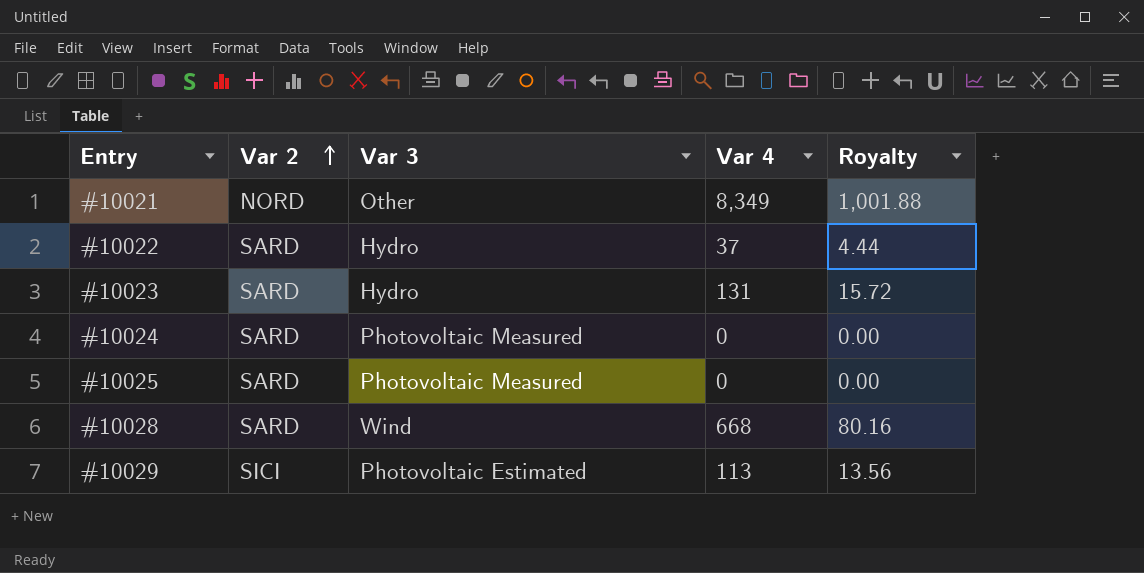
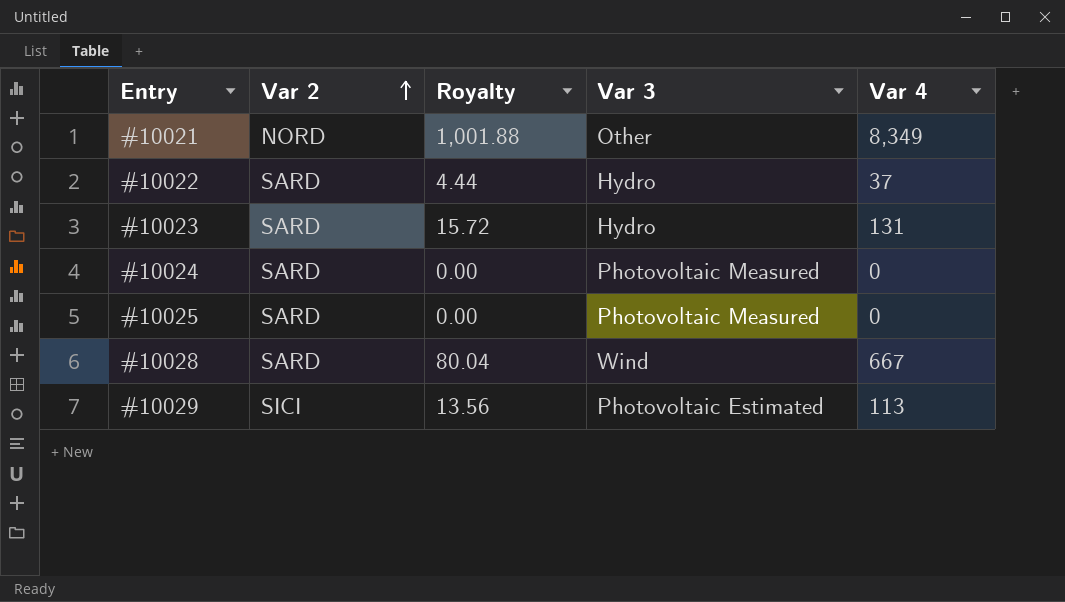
column Royalty | position: 5 -> 3
#10028 | Royalty: 80.16 -> 80.04
#10028 | Var 4: 668 -> 667

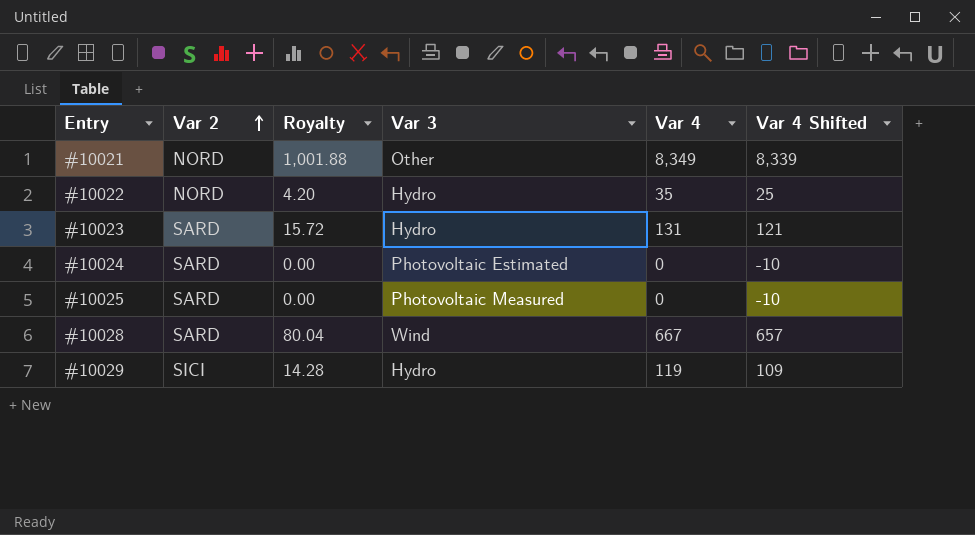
column Var 4 Shifted | formula: none -> [Var 4] - 10
#10022 | Var 2: SARD -> NORD
#10022 | Royalty: 4.44 -> 4.20
#10022 | Var 4: 37 -> 35
#10024 | Var 3: Photovoltaic Measured -> Photovoltaic Estimated
#10029 | Royalty: 13.56 -> 14.28
#10029 | Var 3: Photovoltaic Estimated -> Hydro
#10029 | Var 4: 113 -> 119

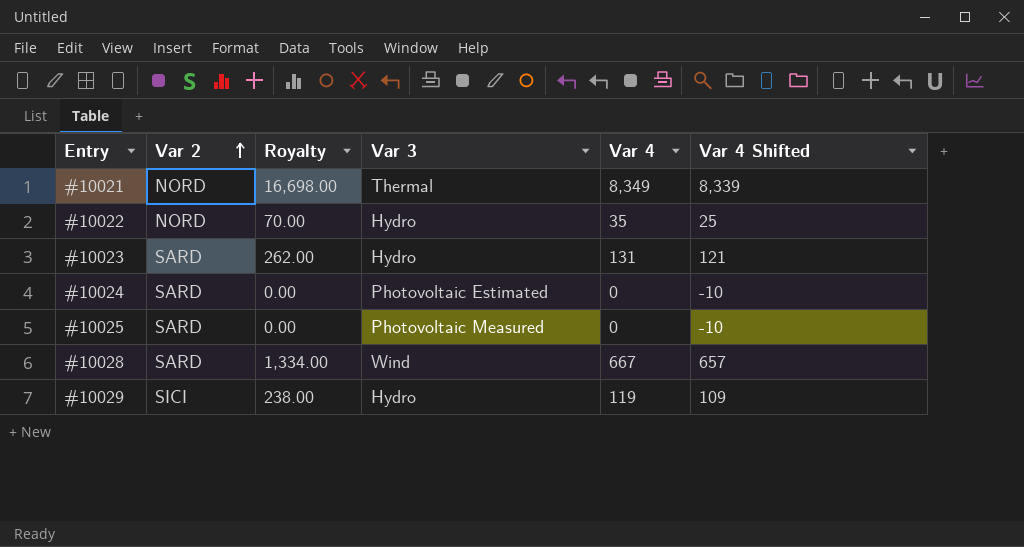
column Royalty | formula: [Var 4] * 0.12 -> [Var 4] * 2
#10021 | Var 3: Other -> Thermal

